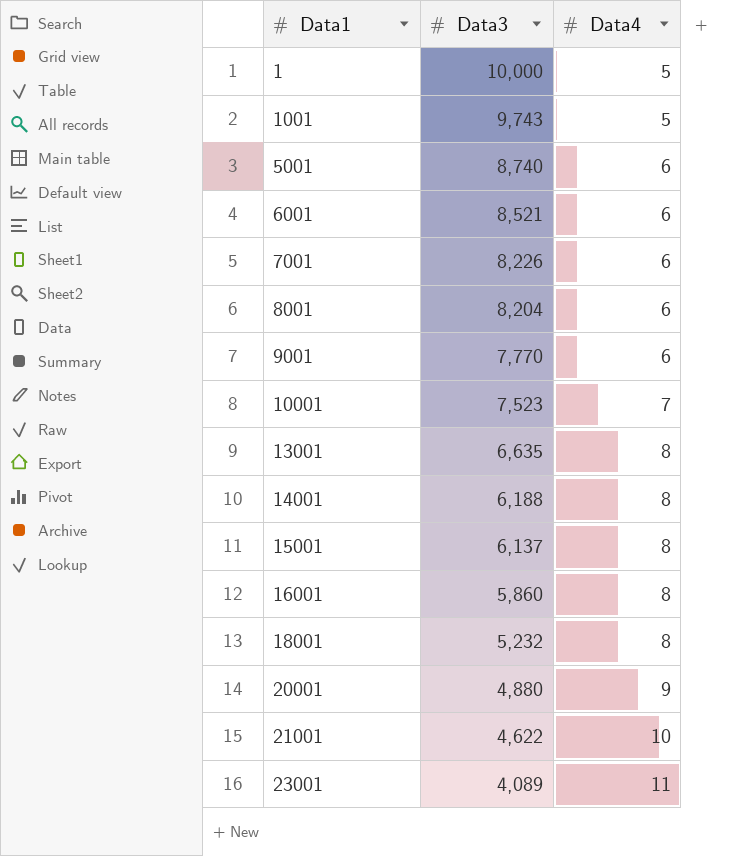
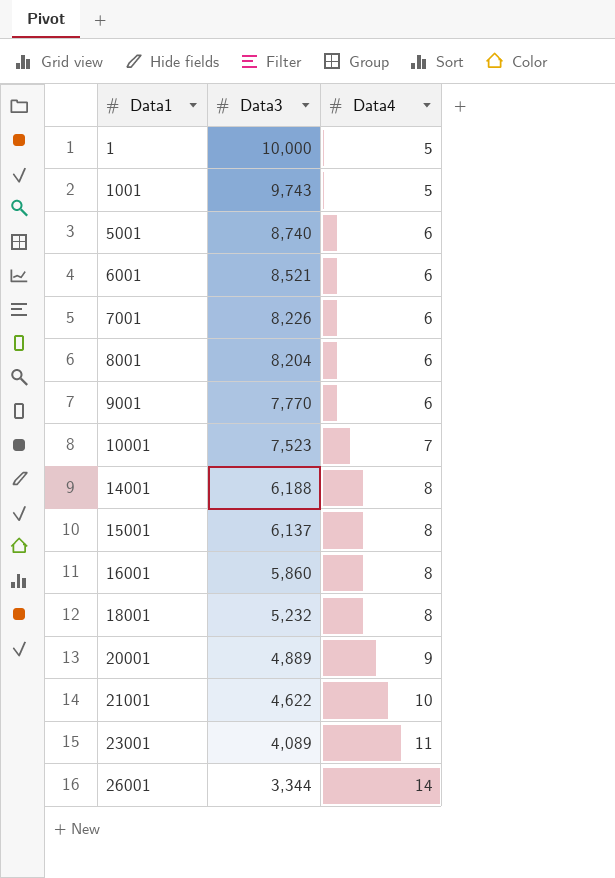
row 13001: 6,635 | 8 -> none
20001 | Data3: 4,880 -> 4,889
row 26001: none -> 3,344 | 14

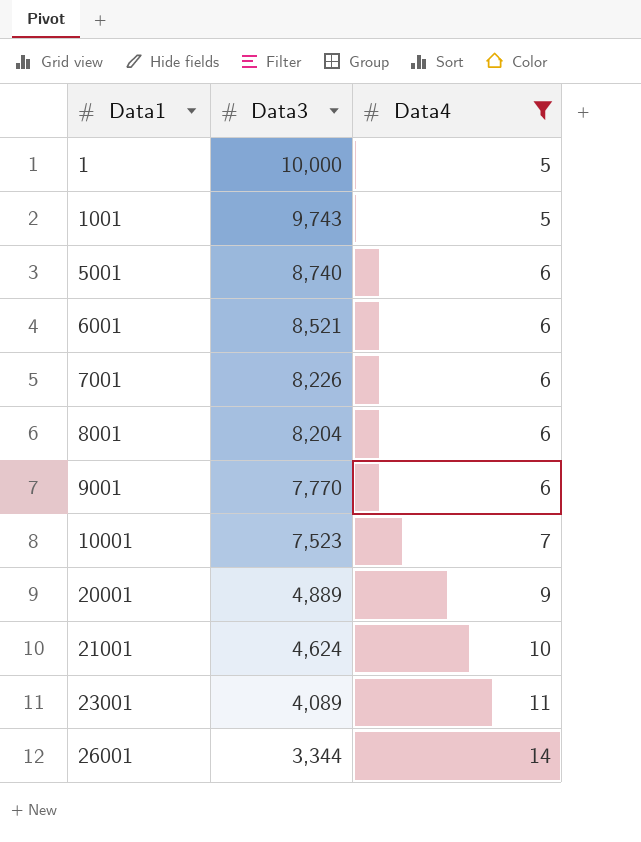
filter: none -> Data4 != 8
21001 | Data3: 4,622 -> 4,624

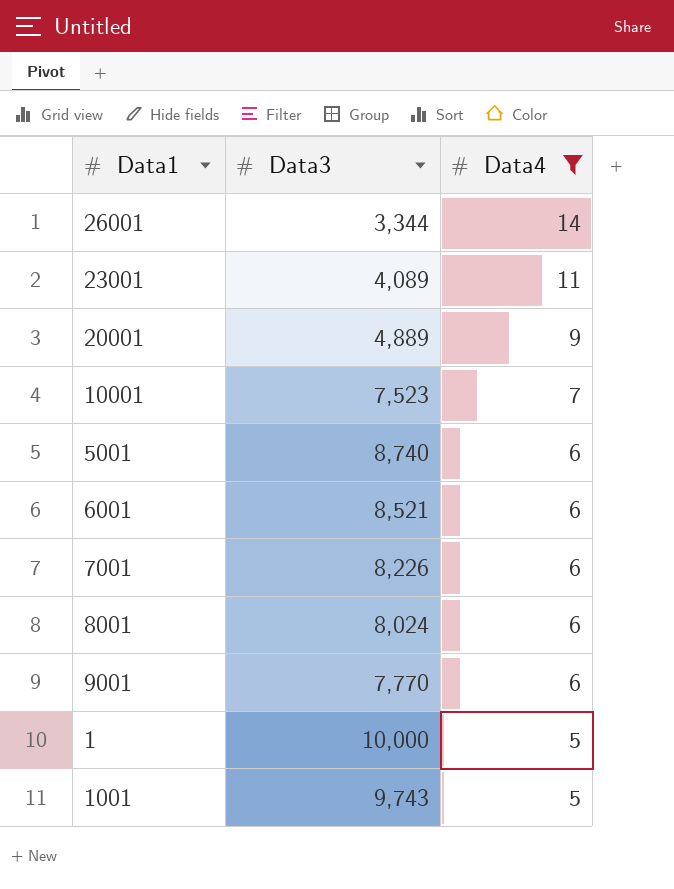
row order: Data1 ascending -> Data4 descending
row 21001: 4,624 | 10 -> none
8001 | Data3: 8,204 -> 8,024

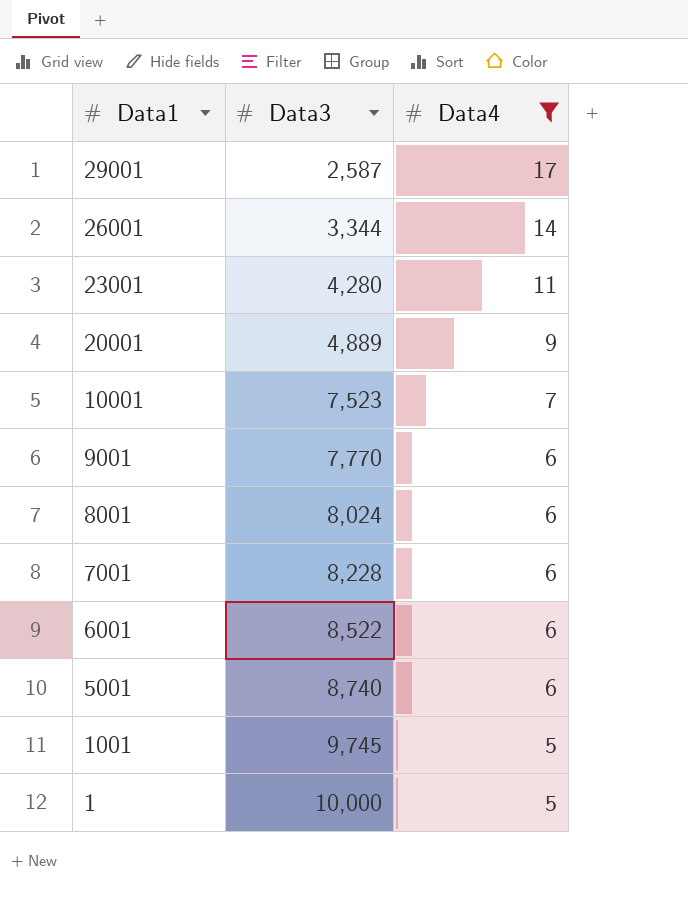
row order: Data4 descending -> Data1 descending
row 29001: none -> 2,587 | 17
23001 | Data3: 4,089 -> 4,280
7001 | Data3: 8,226 -> 8,228
6001 | Data3: 8,521 -> 8,522
1001 | Data3: 9,743 -> 9,745

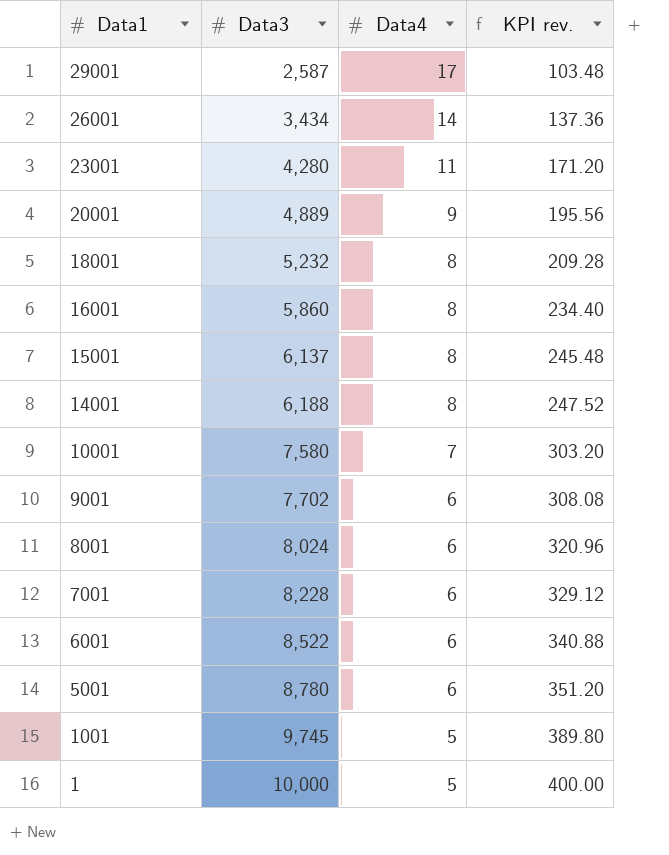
filter: Data4 != 8 -> none
column KPI rev. | formula: none -> [Data3] * 0.04
26001 | Data3: 3,344 -> 3,434
10001 | Data3: 7,523 -> 7,580
9001 | Data3: 7,770 -> 7,702
5001 | Data3: 8,740 -> 8,780

